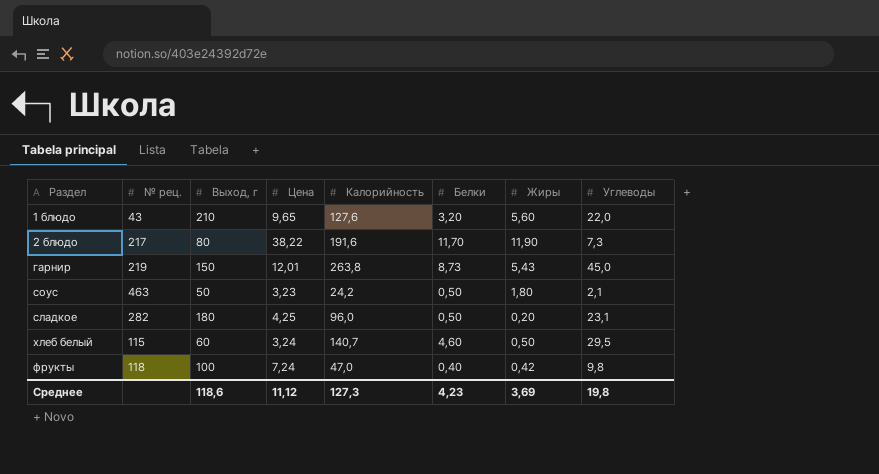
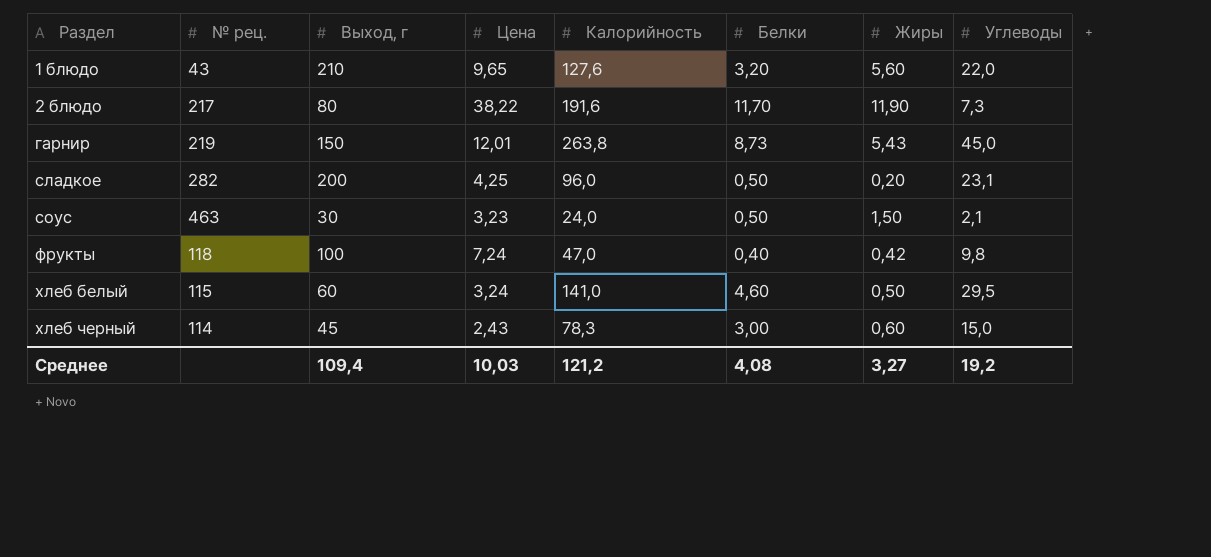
row order: none -> Раздел ascending
сладкое | Выход, г: 180 -> 200
соус | Выход, г: 50 -> 30
соус | Калорийность: 24,2 -> 24,0
соус | Жиры: 1,80 -> 1,50
хлеб белый | Калорийность: 140,7 -> 141,0
row хлеб черный: none -> 114 | 45 | 2,43 | 78,3 | 3,00 | 0,60 | 15,0
Среднее | Выход, г: 118,6 -> 109,4
Среднее | Цена: 11,12 -> 10,03
Среднее | Калорийность: 127,3 -> 121,2
Среднее | Белки: 4,23 -> 4,08
Среднее | Жиры: 3,69 -> 3,27
Среднее | Углеводы: 19,8 -> 19,2

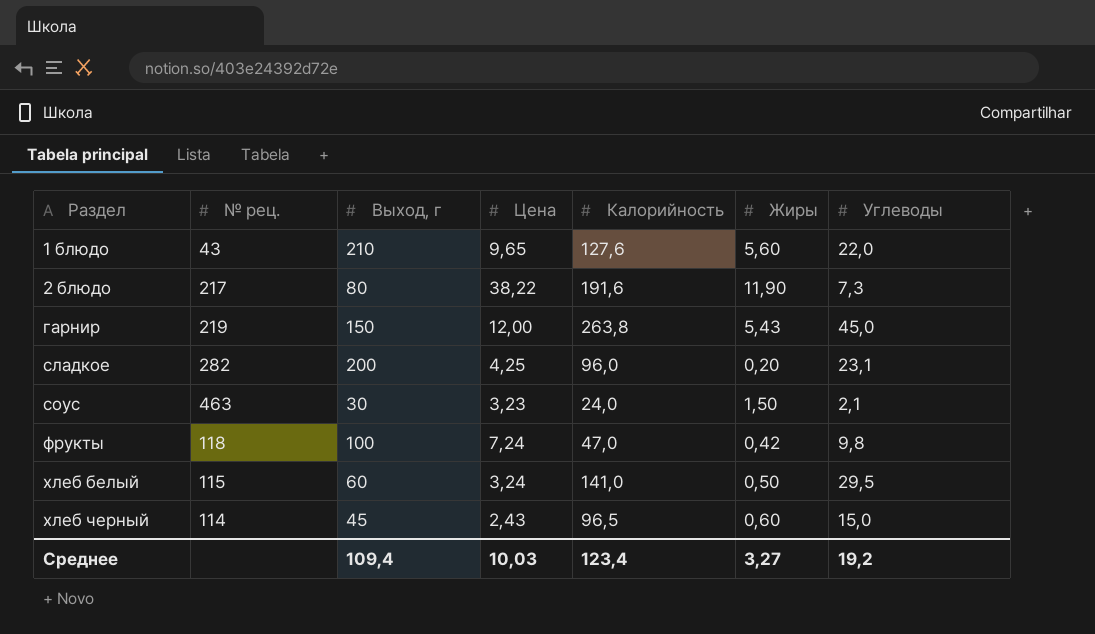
column Белки | position: 6 -> none
гарнир | Цена: 12,01 -> 12,00
хлеб черный | Калорийность: 78,3 -> 96,5
Среднее | Калорийность: 121,2 -> 123,4

